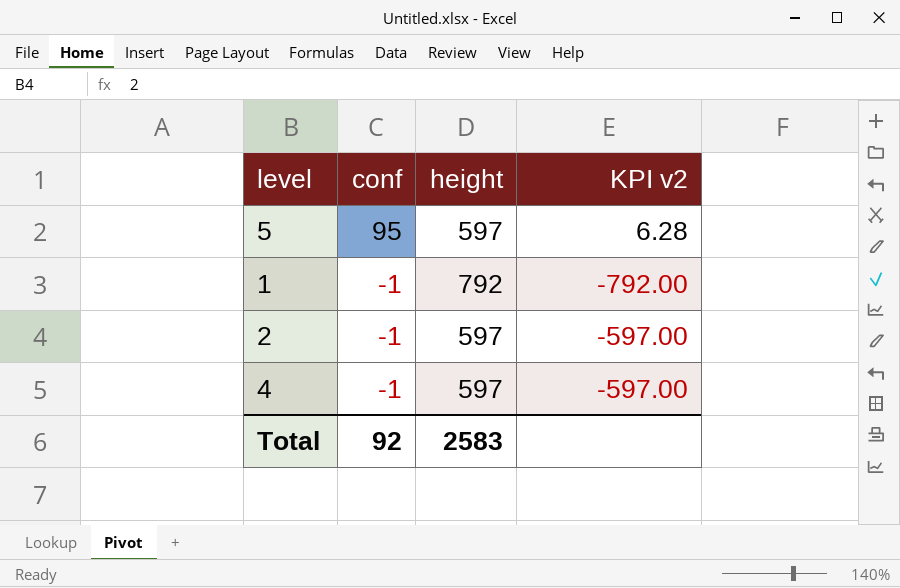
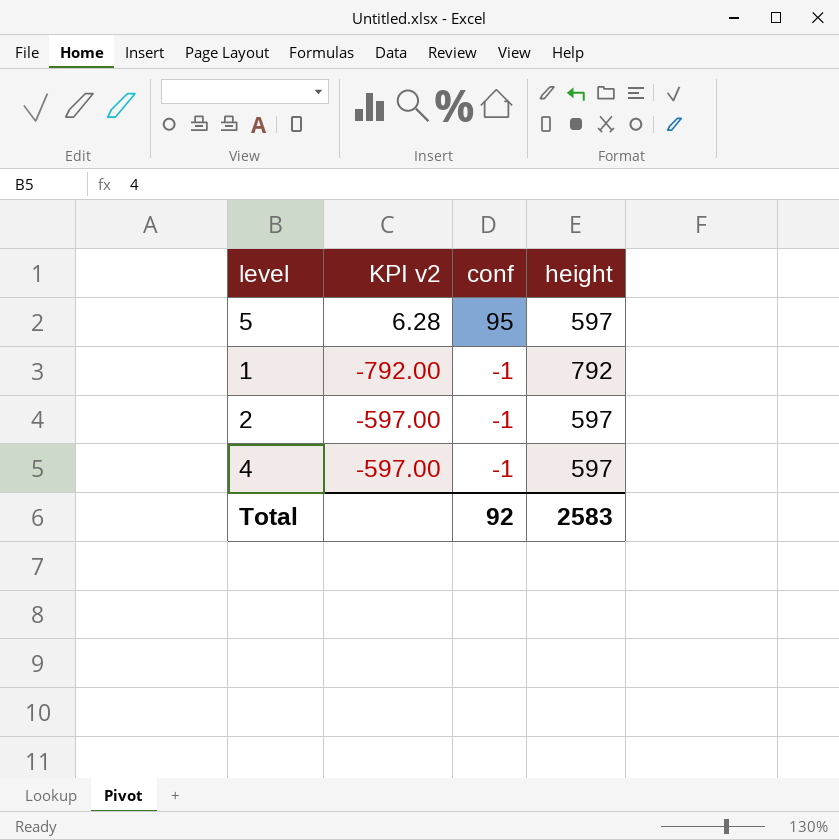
column KPI v2 | position: 4 -> 2

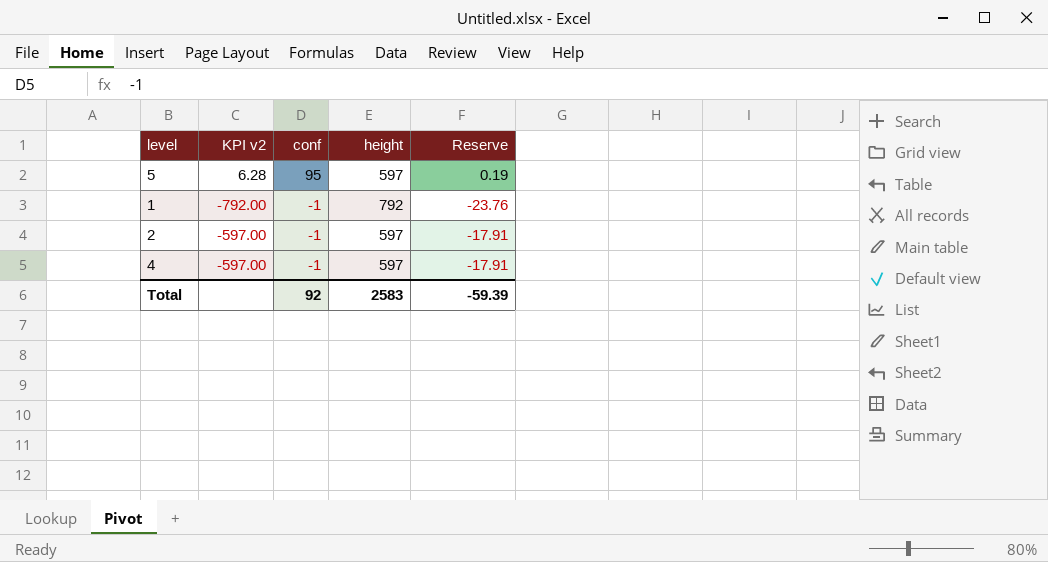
column Reserve | formula: none -> [KPI v2] * 0.03

